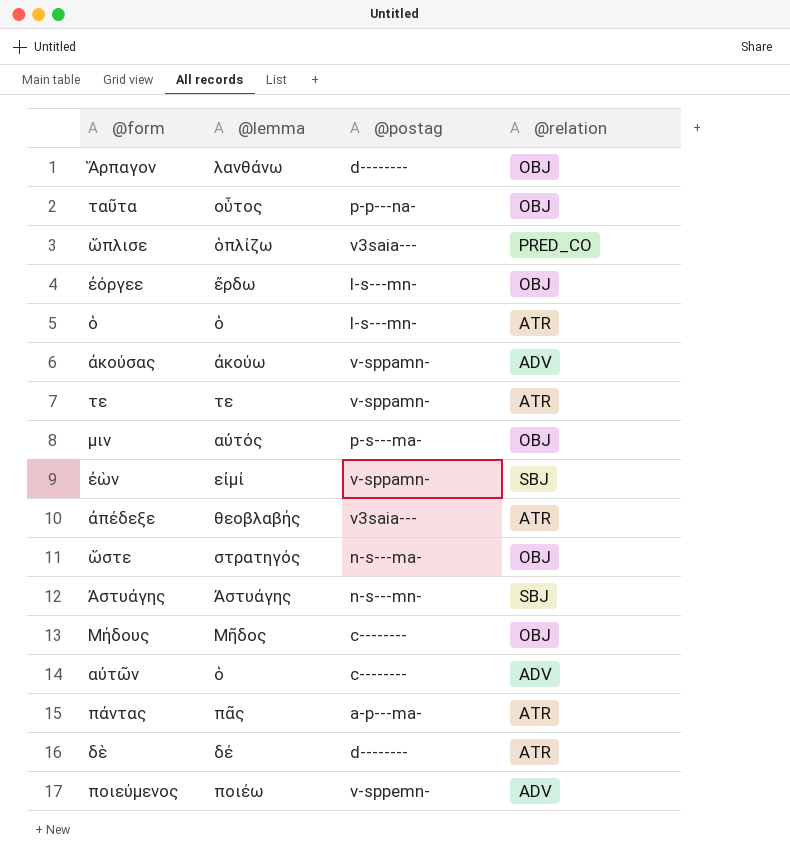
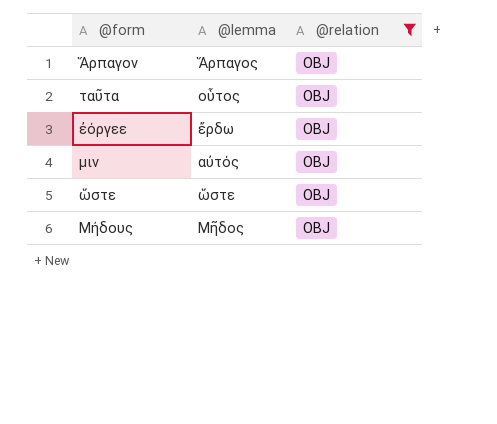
filter: none -> @relation = OBJ
column @postag | position: 3 -> none
Ἅρπαγον | @lemma: λανθάνω -> Ἅρπαγος
ὥστε | @lemma: στρατηγός -> ὥστε

